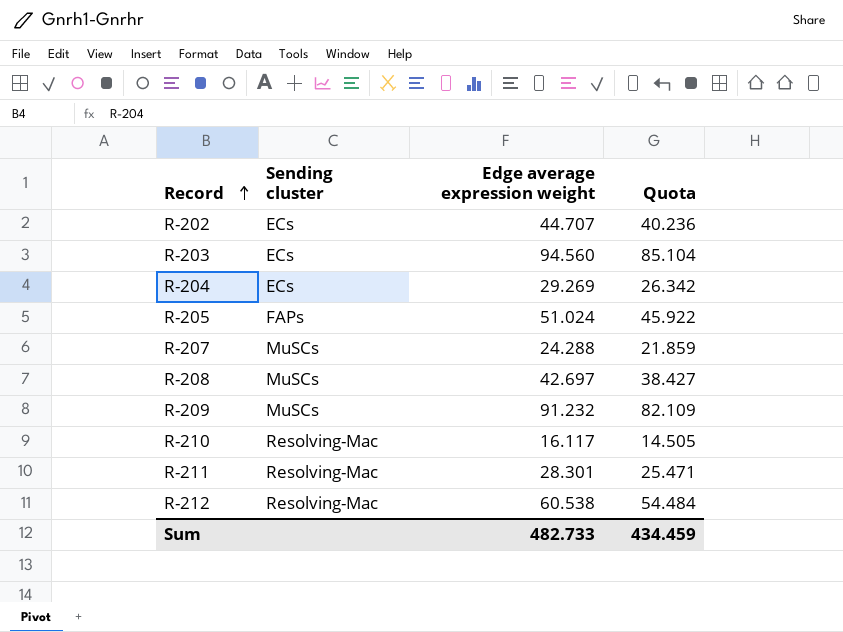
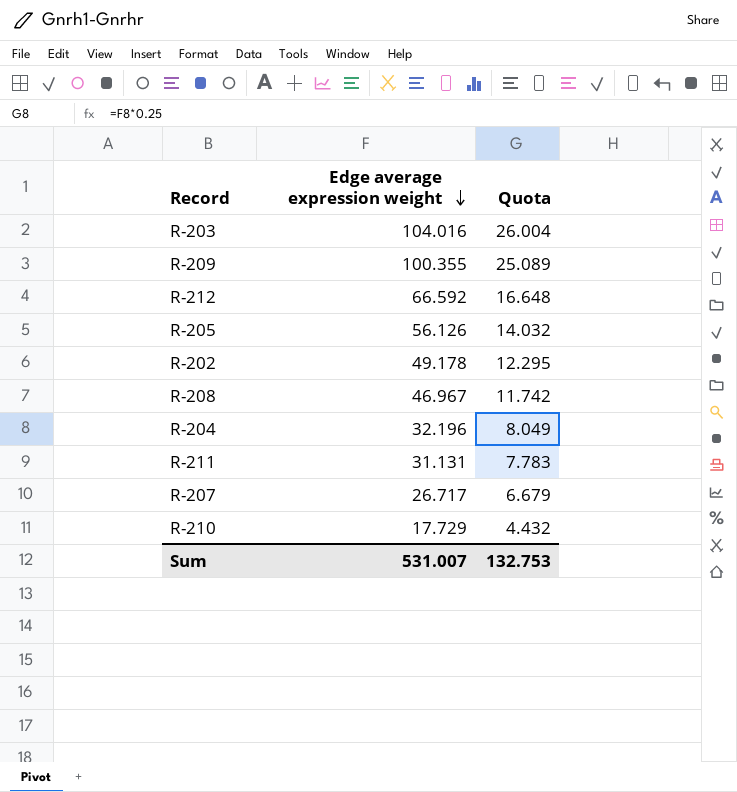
row order: Record ascending -> Edge average expression weight descending
column Sending cluster | position: 2 -> none
column Quota | formula: [Edge average expression weight] * 0.9 -> [Edge average expression weight] * 0.25
R-203 | Edge average expression weight: 94.560 -> 104.016
R-209 | Edge average expression weight: 91.232 -> 100.355
R-212 | Edge average expression weight: 60.538 -> 66.592
R-205 | Edge average expression weight: 51.024 -> 56.126
R-202 | Edge average expression weight: 44.707 -> 49.178
R-208 | Edge average expression weight: 42.697 -> 46.967
R-204 | Edge average expression weight: 29.269 -> 32.196
R-211 | Edge average expression weight: 28.301 -> 31.131
R-207 | Edge average expression weight: 24.288 -> 26.717
R-210 | Edge average expression weight: 16.117 -> 17.729
Sum | Edge average expression weight: 482.733 -> 531.007
Sum | Quota: 434.459 -> 132.753

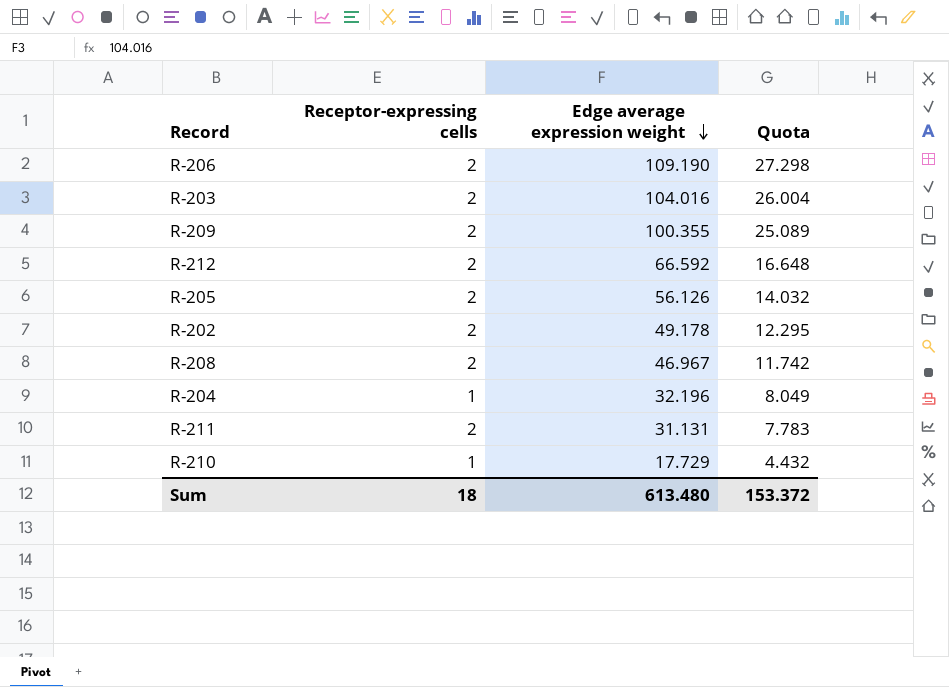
column Receptor-expressing cells | position: none -> 2
row R-207: 26.717 | 6.679 -> none
row R-206: none -> 2 | 109.190 | 27.298
Sum | Edge average expression weight: 531.007 -> 613.480
Sum | Quota: 132.753 -> 153.372

